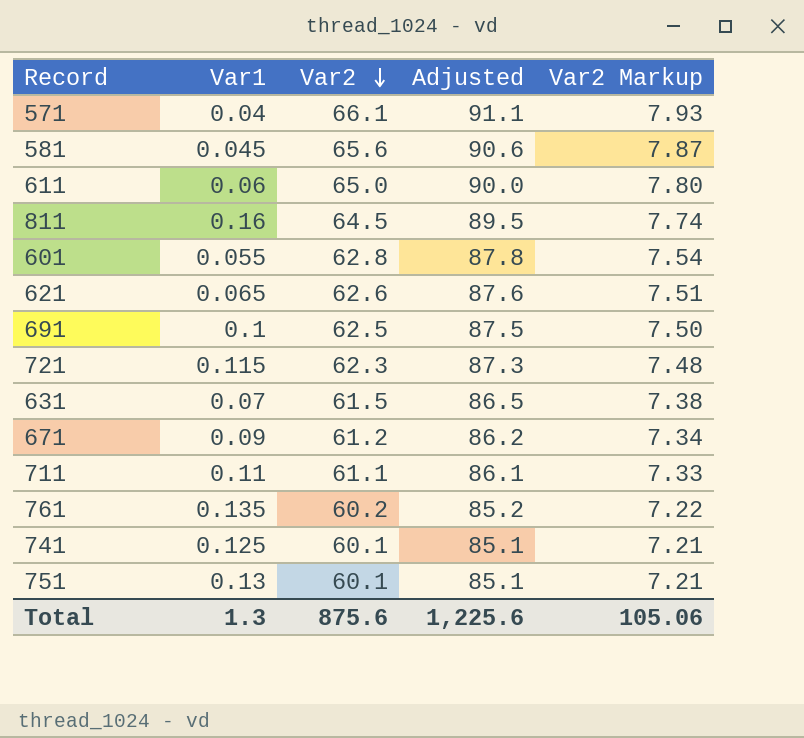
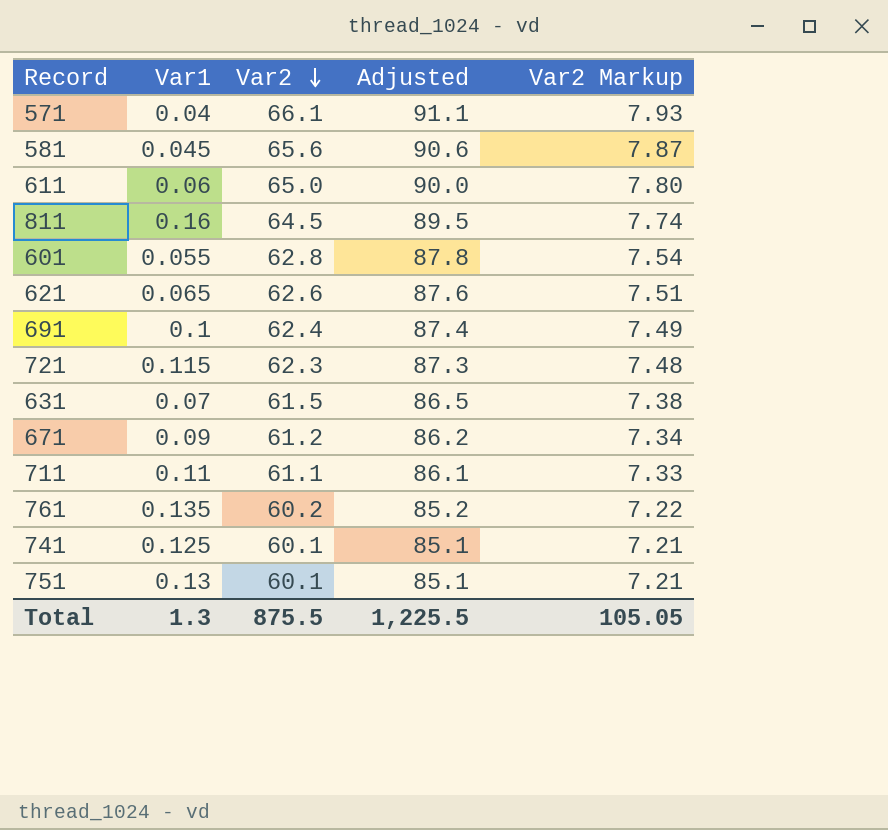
691 | Var2: 62.5 -> 62.4
691 | Adjusted: 87.5 -> 87.4
691 | Var2 Markup: 7.50 -> 7.49
Total | Var2: 875.6 -> 875.5
Total | Adjusted: 1,225.6 -> 1,225.5
Total | Var2 Markup: 105.06 -> 105.05

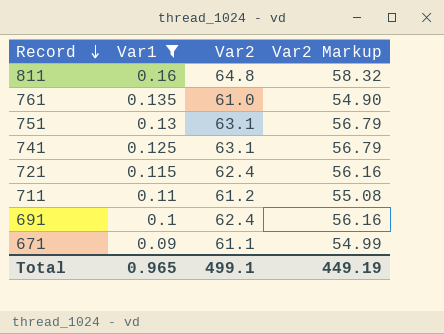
filter: none -> Var1 >= 0.09
row order: Var2 descending -> Record descending
column Adjusted | formula: [Var2] + 25 -> none
column Var2 Markup | formula: [Var2] * 0.12 -> [Var2] * 0.9
811 | Var2: 64.5 -> 64.8
761 | Var2: 60.2 -> 61.0
751 | Var2: 60.1 -> 63.1
741 | Var2: 60.1 -> 63.1
721 | Var2: 62.3 -> 62.4
711 | Var2: 61.1 -> 61.2
671 | Var2: 61.2 -> 61.1
Total | Var1: 1.3 -> 0.965
Total | Var2: 875.5 -> 499.1
Total | Var2 Markup: 105.05 -> 449.19

